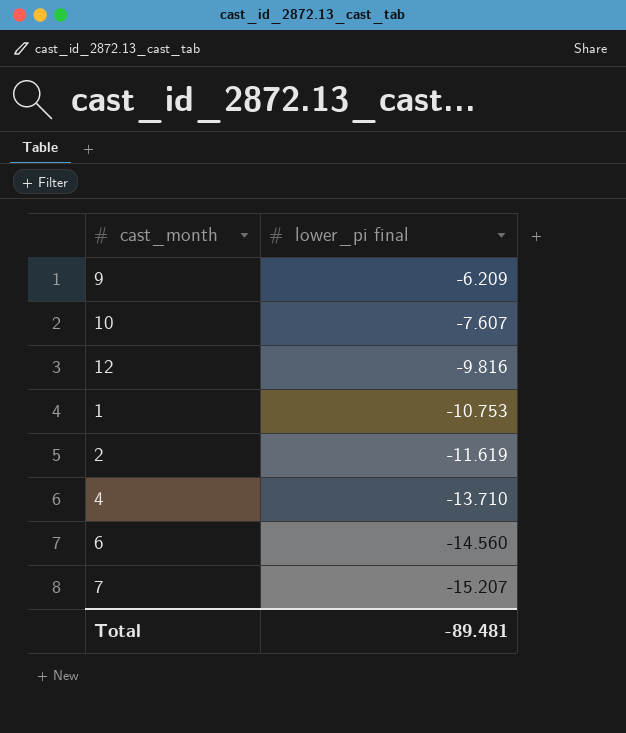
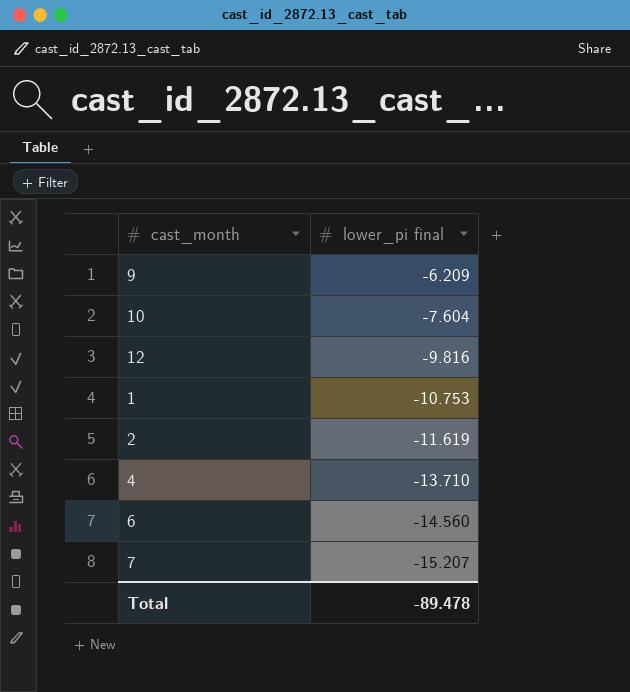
10 | lower_pi final: -7.607 -> -7.604
Total | lower_pi final: -89.481 -> -89.478

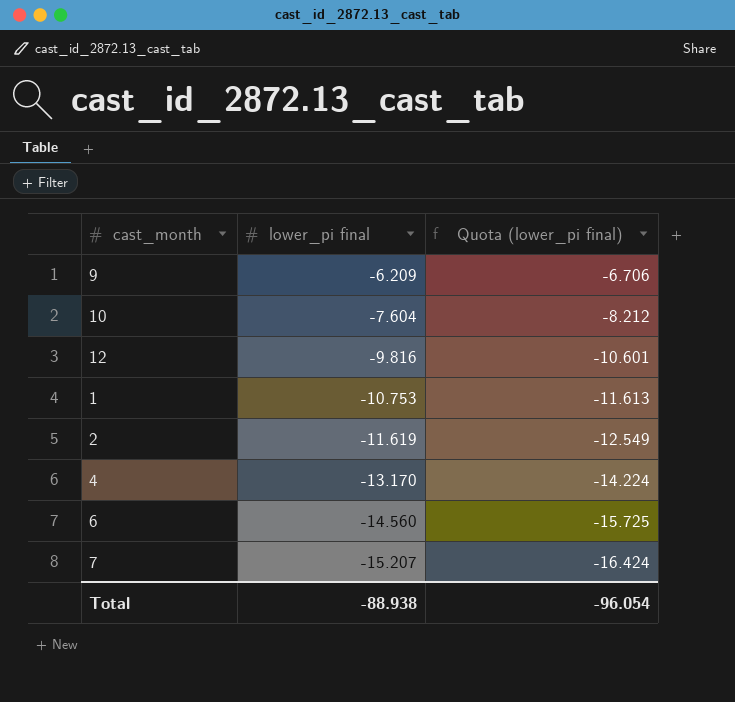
column Quota (lower_pi final) | formula: none -> [lower_pi final] * 1.08
4 | lower_pi final: -13.710 -> -13.170
Total | lower_pi final: -89.478 -> -88.938

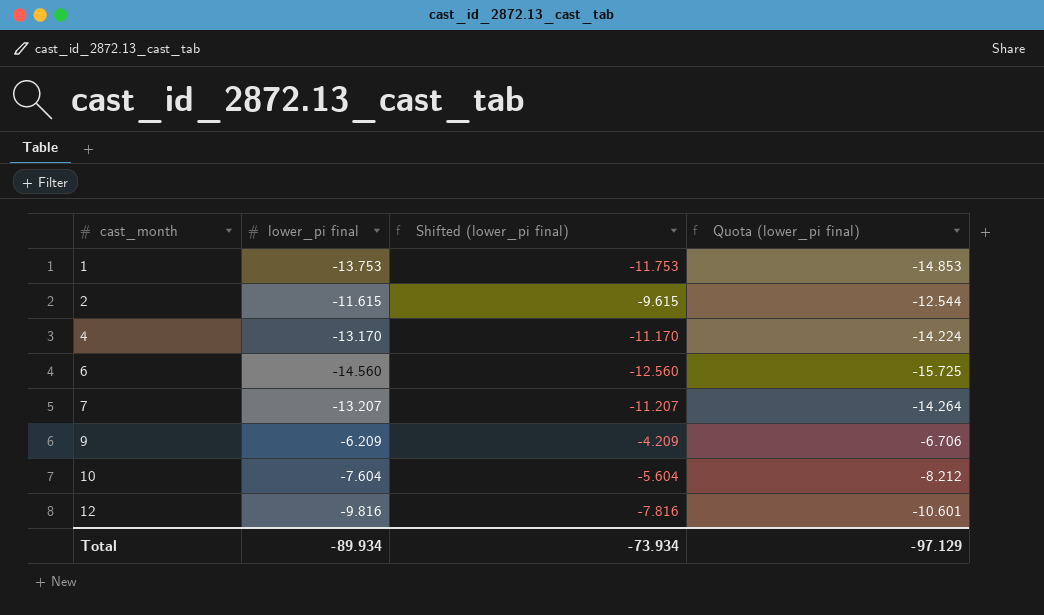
row order: lower_pi final descending -> cast_month ascending
column Shifted (lower_pi final) | formula: none -> [lower_pi final] + 2
1 | lower_pi final: -10.753 -> -13.753
1 | Quota (lower_pi final): -11.613 -> -14.853
2 | lower_pi final: -11.619 -> -11.615
2 | Quota (lower_pi final): -12.549 -> -12.544
7 | lower_pi final: -15.207 -> -13.207
7 | Quota (lower_pi final): -16.424 -> -14.264
Total | lower_pi final: -88.938 -> -89.934
Total | Quota (lower_pi final): -96.054 -> -97.129

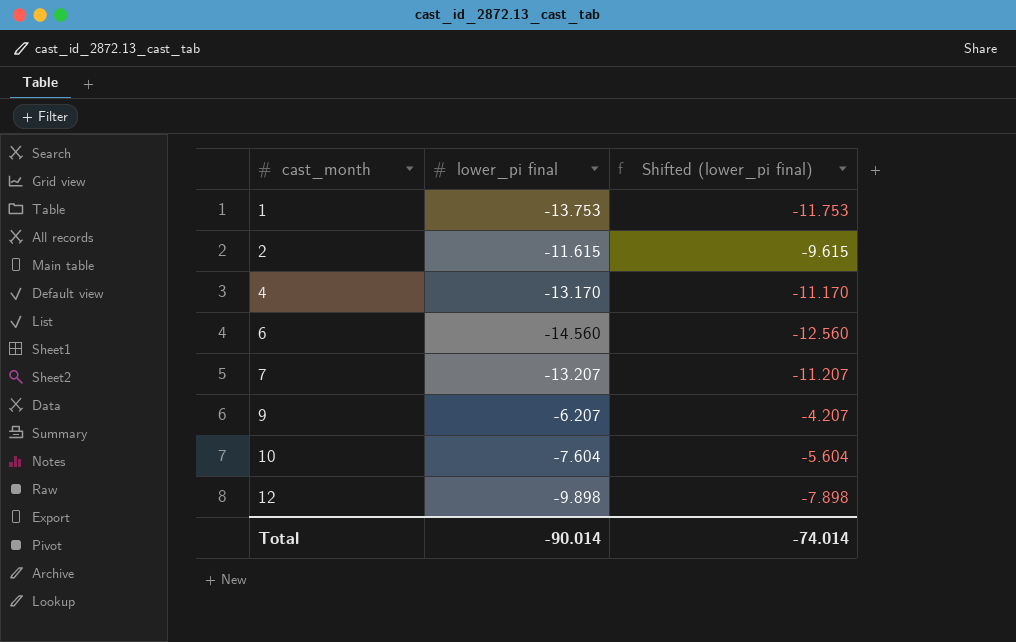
column Quota (lower_pi final) | formula: [lower_pi final] * 1.08 -> none
9 | lower_pi final: -6.209 -> -6.207
9 | Shifted (lower_pi final): -4.209 -> -4.207
12 | lower_pi final: -9.816 -> -9.898
12 | Shifted (lower_pi final): -7.816 -> -7.898
Total | lower_pi final: -89.934 -> -90.014
Total | Shifted (lower_pi final): -73.934 -> -74.014

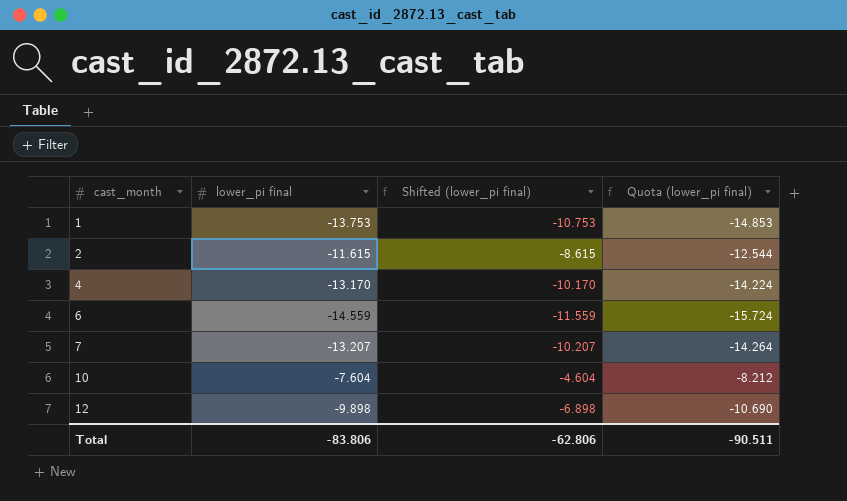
column Shifted (lower_pi final) | formula: [lower_pi final] + 2 -> [lower_pi final] + 3
column Quota (lower_pi final) | formula: none -> [lower_pi final] * 1.08
row 9: -6.207 | -4.207 -> none
6 | lower_pi final: -14.560 -> -14.559
Total | lower_pi final: -90.014 -> -83.806
Total | Shifted (lower_pi final): -74.014 -> -62.806

